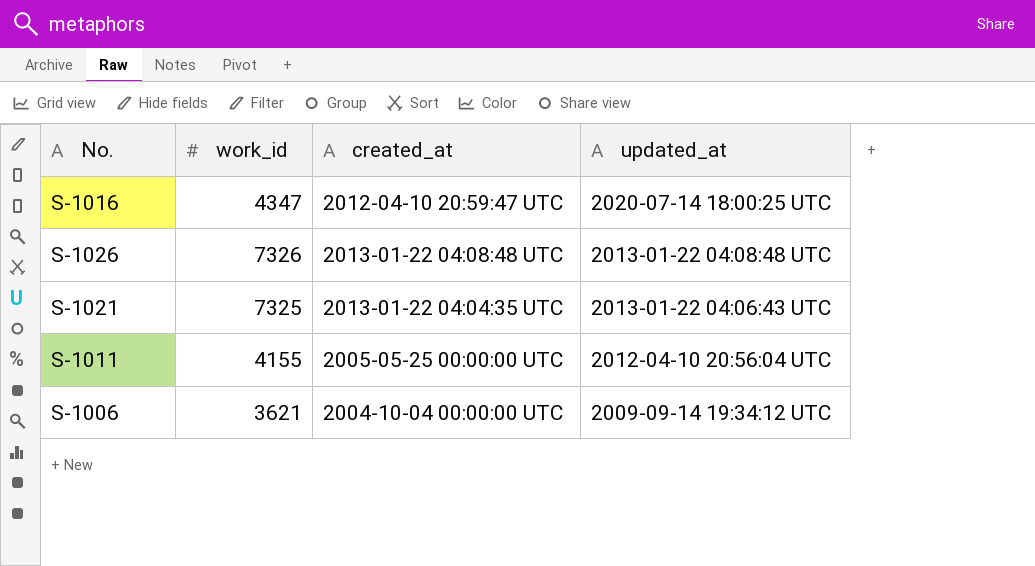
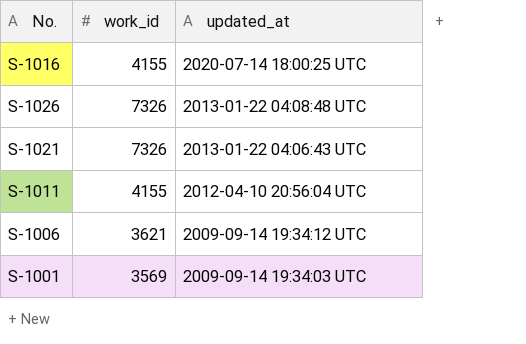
column created_at | position: 3 -> none
S-1016 | work_id: 4347 -> 4155
S-1021 | work_id: 7325 -> 7326
row S-1001: none -> 3569 | 2009-09-14 19:34:03 UTC

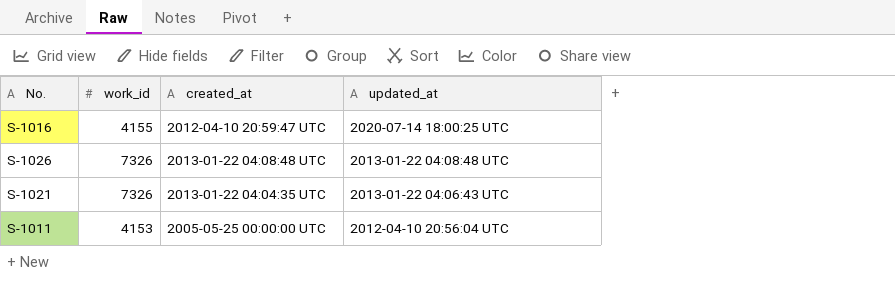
column created_at | position: none -> 3
row S-1006: 3621 | 2009-09-14 19:34:12 UTC -> none
row S-1001: 3569 | 2009-09-14 19:34:03 UTC -> none
S-1011 | work_id: 4155 -> 4153

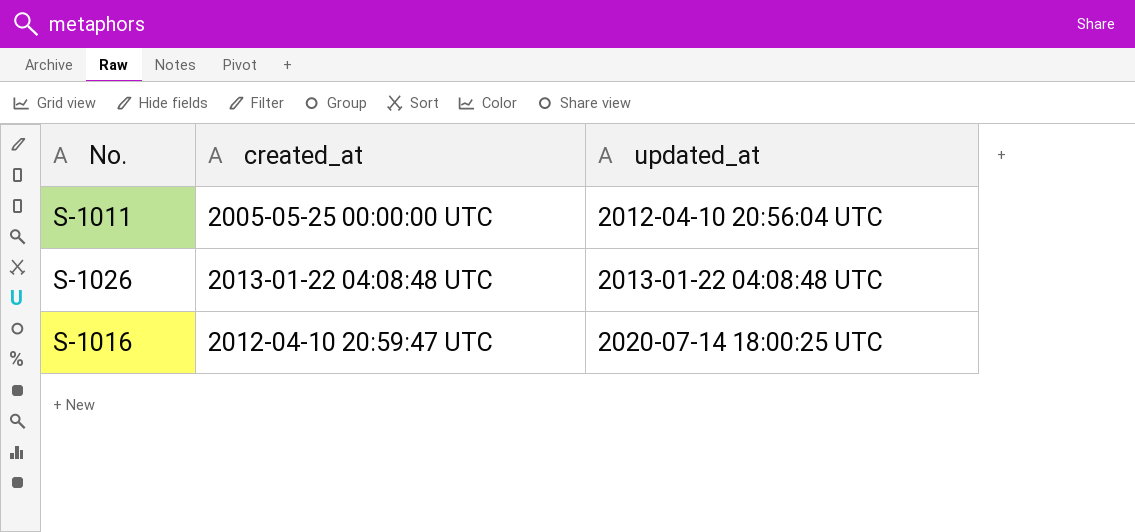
row order: updated_at descending -> updated_at ascending
column work_id | position: 2 -> none
row S-1021: 7326 | 2013-01-22 04:04:35 UTC | 2013-01-22 04:06:43 UTC -> none

